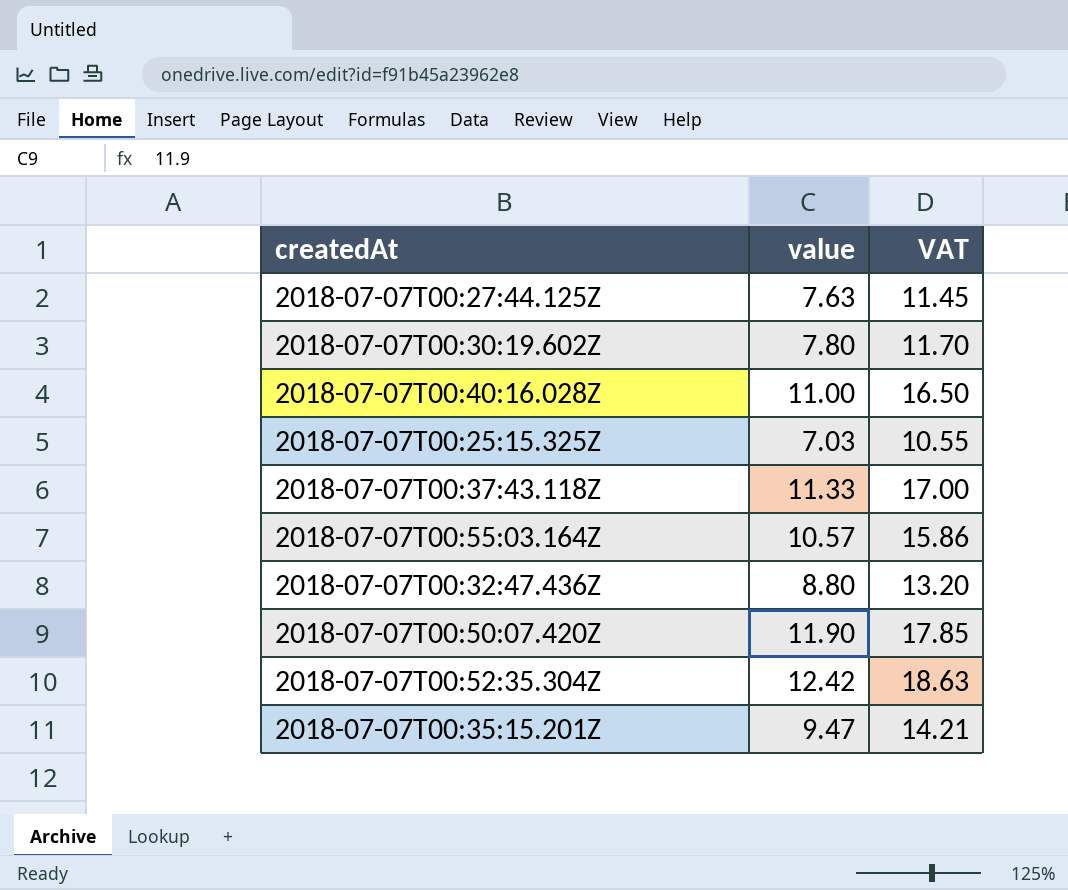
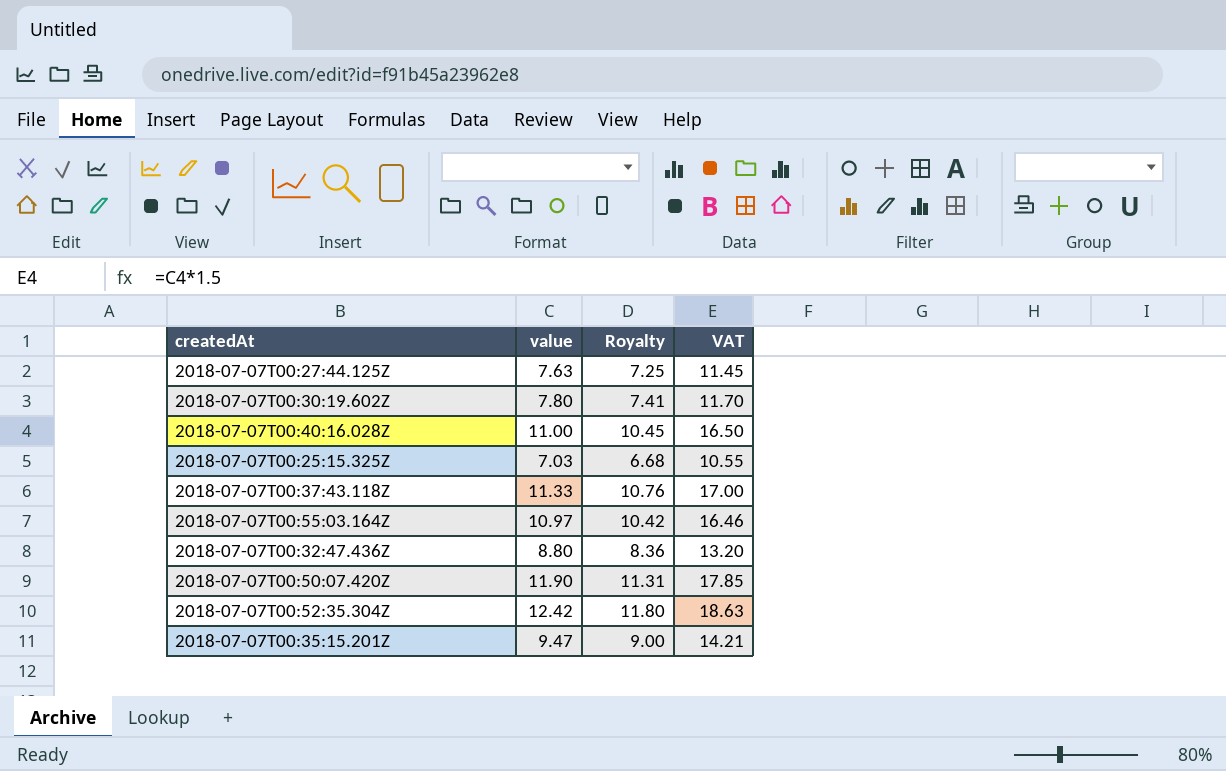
column Royalty | formula: none -> [value] * 0.95
2018-07-07T00:55:03.164Z | value: 10.57 -> 10.97
2018-07-07T00:55:03.164Z | VAT: 15.86 -> 16.46

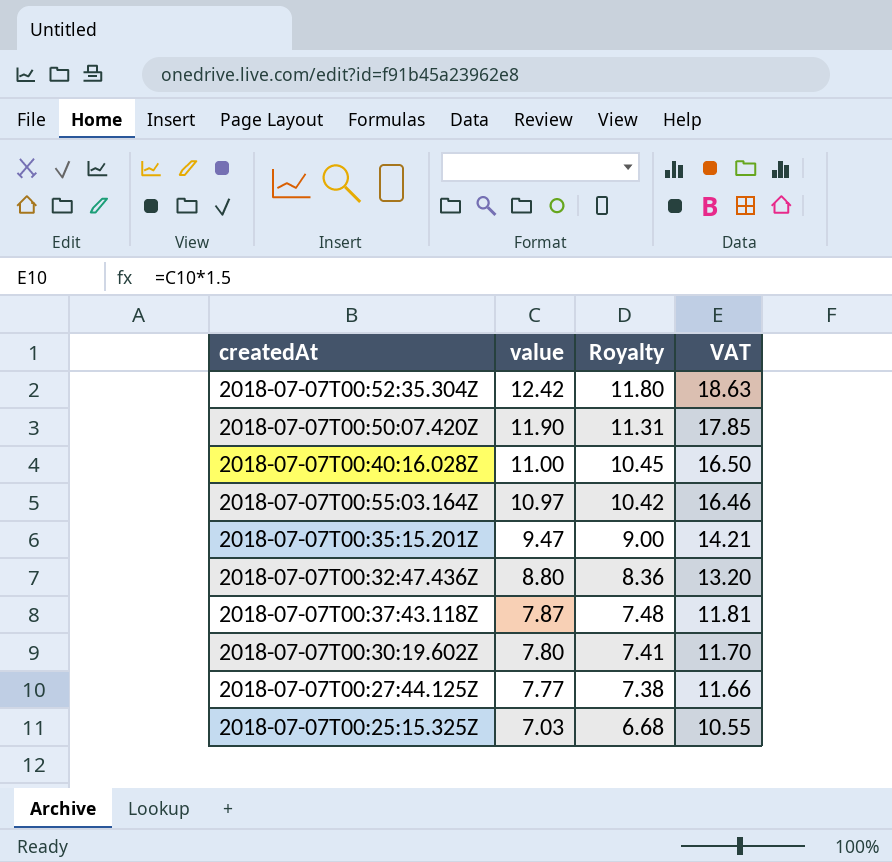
row order: none -> value descending
2018-07-07T00:37:43.118Z | value: 11.33 -> 7.87
2018-07-07T00:37:43.118Z | Royalty: 10.76 -> 7.48
2018-07-07T00:37:43.118Z | VAT: 17.00 -> 11.81
2018-07-07T00:27:44.125Z | value: 7.63 -> 7.77
2018-07-07T00:27:44.125Z | Royalty: 7.25 -> 7.38
2018-07-07T00:27:44.125Z | VAT: 11.45 -> 11.66

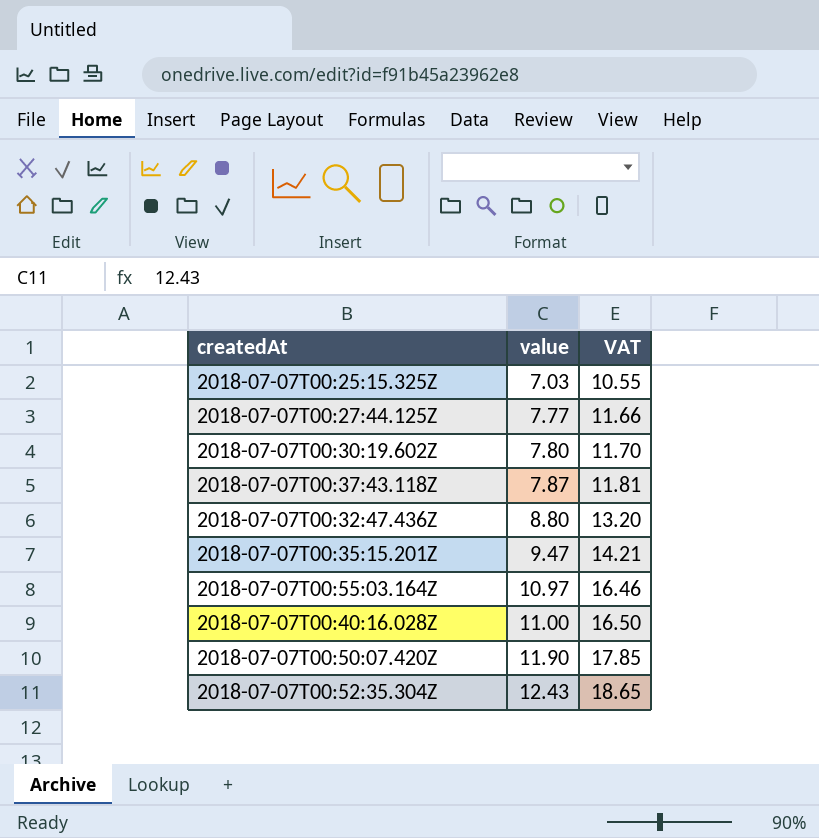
row order: value descending -> value ascending
column Royalty | formula: [value] * 0.95 -> none
2018-07-07T00:52:35.304Z | value: 12.42 -> 12.43
2018-07-07T00:52:35.304Z | VAT: 18.63 -> 18.65

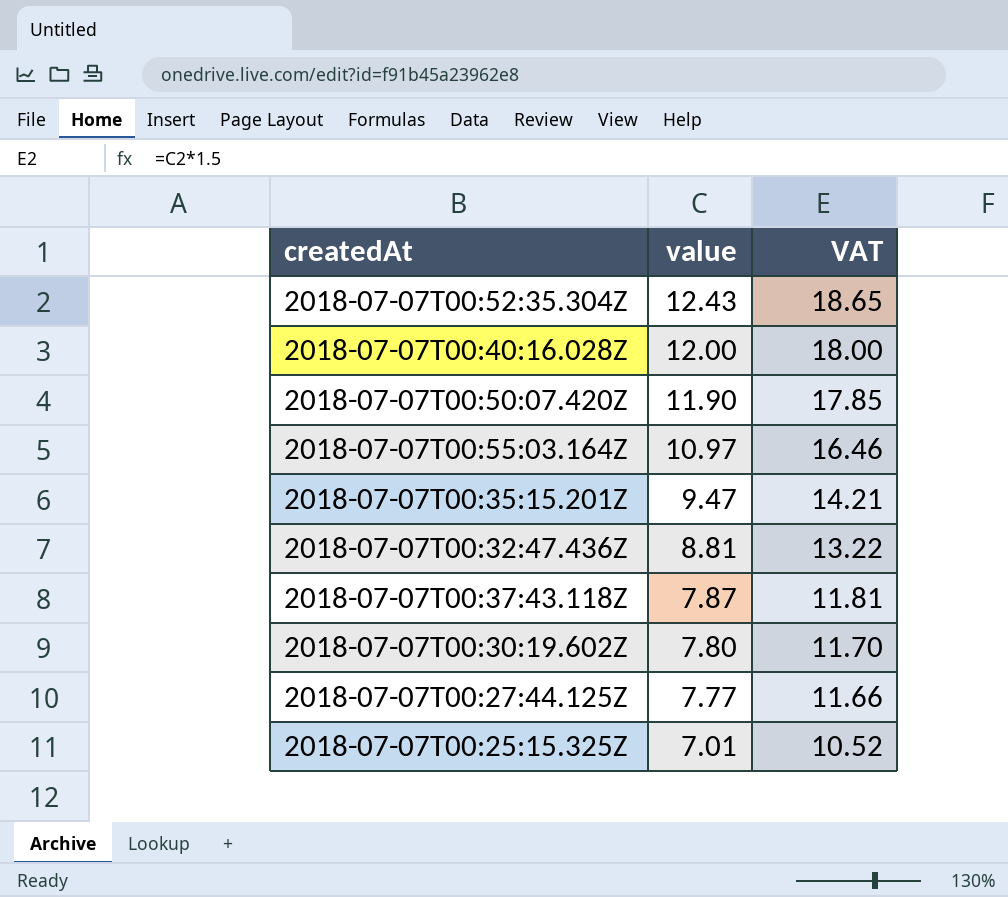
row order: value ascending -> value descending
2018-07-07T00:40:16.028Z | value: 11.00 -> 12.00
2018-07-07T00:40:16.028Z | VAT: 16.50 -> 18.00
2018-07-07T00:32:47.436Z | value: 8.80 -> 8.81
2018-07-07T00:32:47.436Z | VAT: 13.20 -> 13.22
2018-07-07T00:25:15.325Z | value: 7.03 -> 7.01
2018-07-07T00:25:15.325Z | VAT: 10.55 -> 10.52

